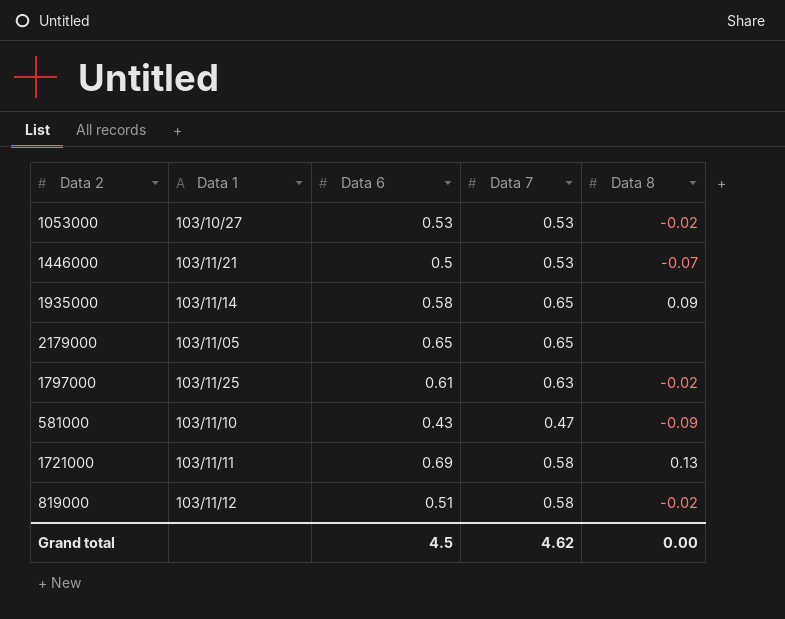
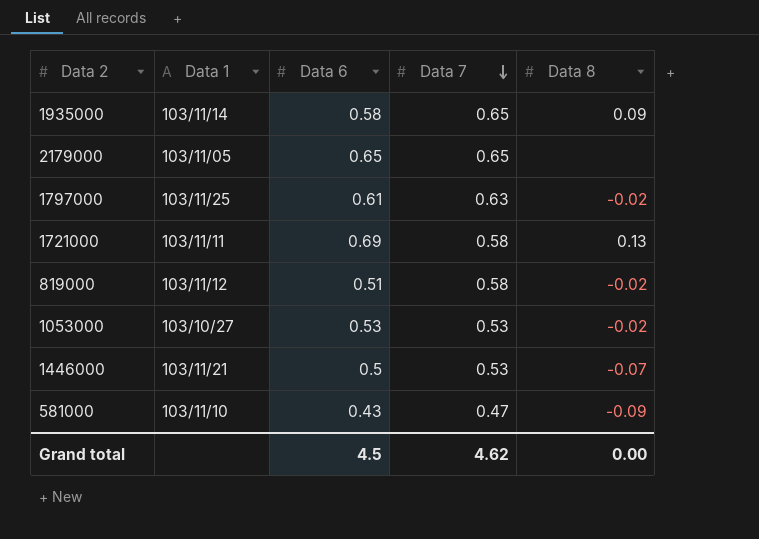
row order: none -> Data 7 descending

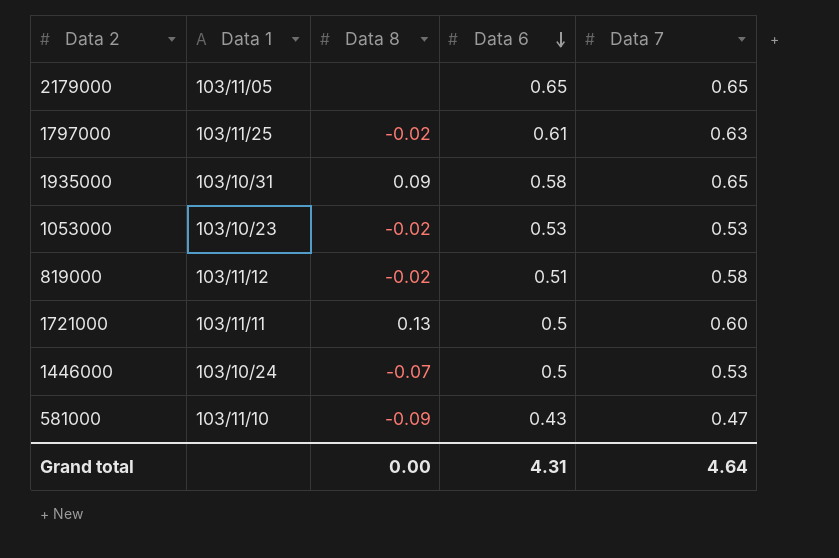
row order: Data 7 descending -> Data 6 descending
column Data 8 | position: 5 -> 3
1935000 | Data 1: 103/11/14 -> 103/10/31
1053000 | Data 1: 103/10/27 -> 103/10/23
1721000 | Data 6: 0.69 -> 0.5
1721000 | Data 7: 0.58 -> 0.60
1446000 | Data 1: 103/11/21 -> 103/10/24
Grand total | Data 6: 4.5 -> 4.31
Grand total | Data 7: 4.62 -> 4.64

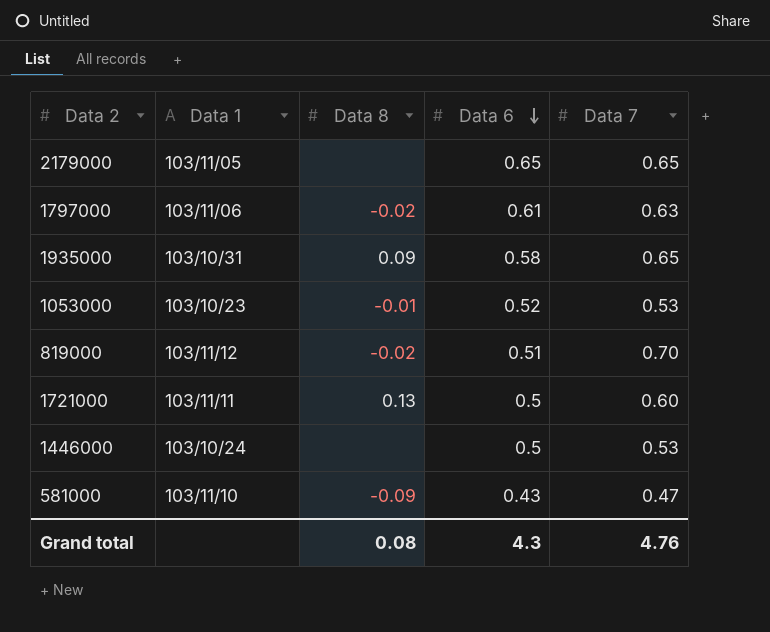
1797000 | Data 1: 103/11/25 -> 103/11/06
1053000 | Data 8: -0.02 -> -0.01
1053000 | Data 6: 0.53 -> 0.52
819000 | Data 7: 0.58 -> 0.70
1446000 | Data 8: -0.07 -> none
Grand total | Data 8: 0.00 -> 0.08
Grand total | Data 6: 4.31 -> 4.3
Grand total | Data 7: 4.64 -> 4.76

